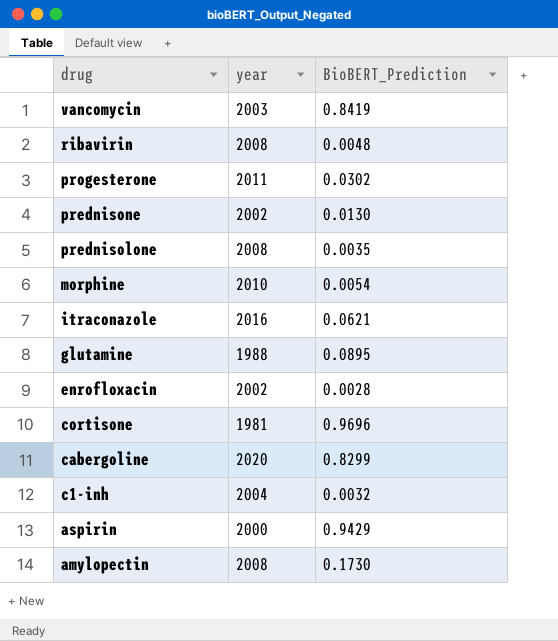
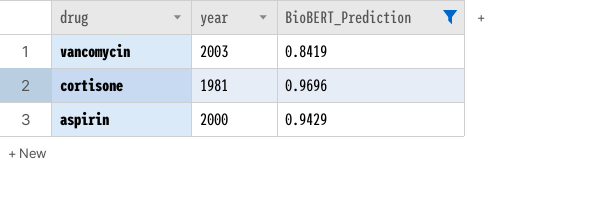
filter: none -> BioBERT_Prediction >= 0.8419

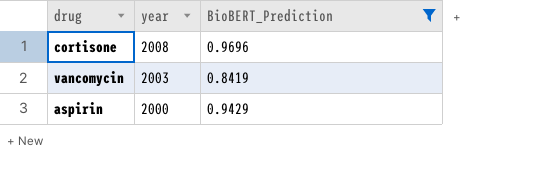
row order: drug descending -> year descending
cortisone | year: 1981 -> 2008

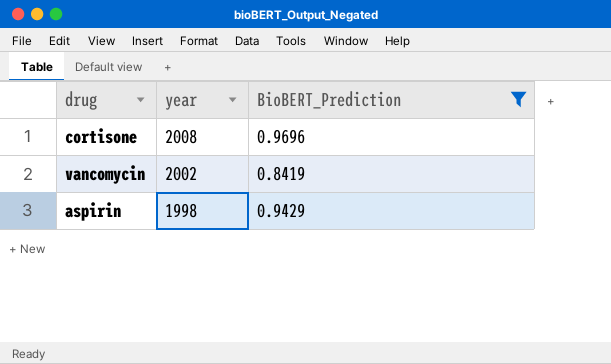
vancomycin | year: 2003 -> 2002
aspirin | year: 2000 -> 1998

